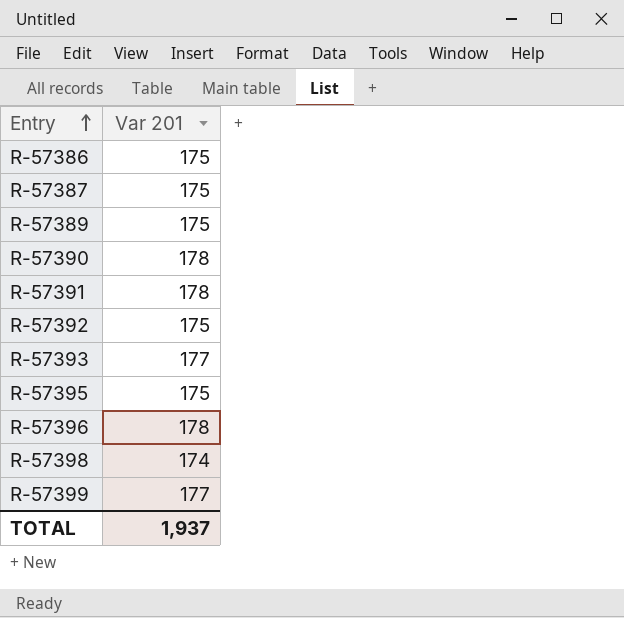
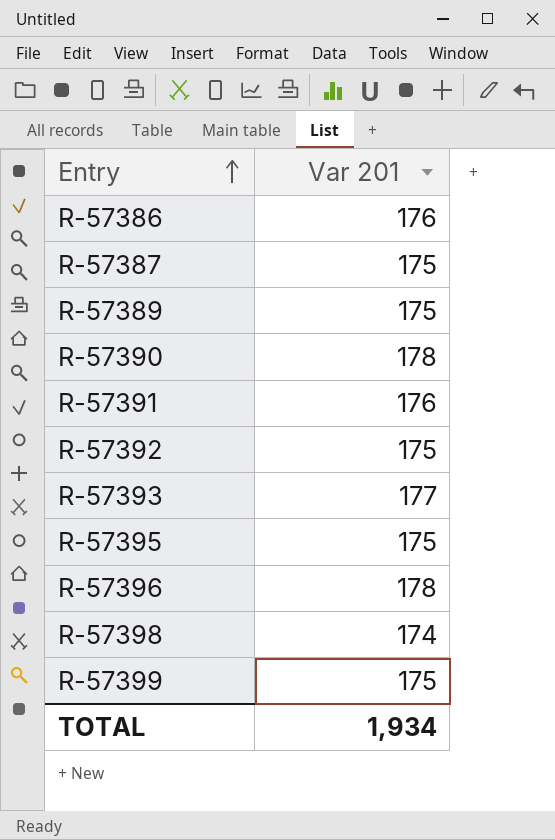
R-57386 | Var 201: 175 -> 176
R-57391 | Var 201: 178 -> 176
R-57399 | Var 201: 177 -> 175
TOTAL | Var 201: 1,937 -> 1,934

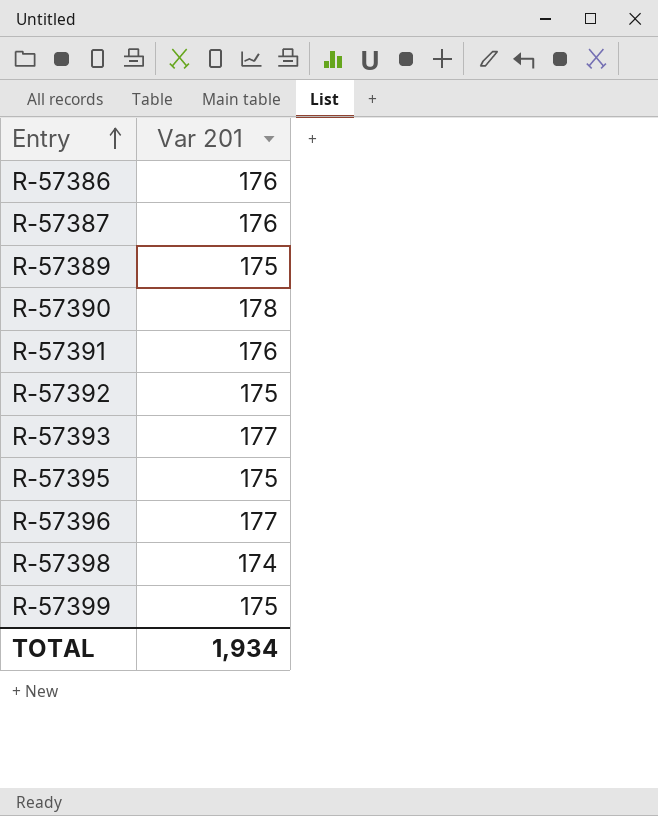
R-57387 | Var 201: 175 -> 176
R-57396 | Var 201: 178 -> 177

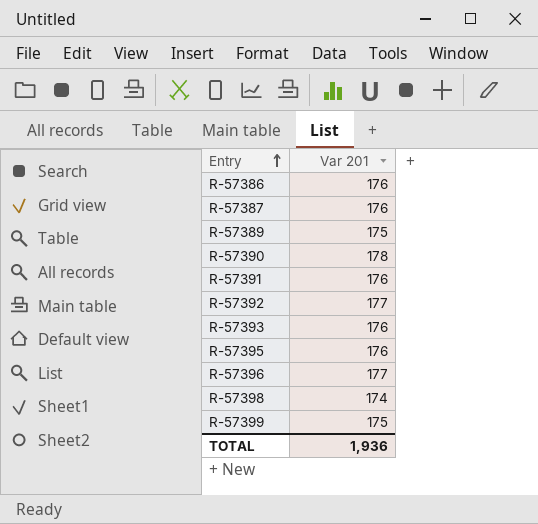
R-57392 | Var 201: 175 -> 177
R-57393 | Var 201: 177 -> 176
R-57395 | Var 201: 175 -> 176
TOTAL | Var 201: 1,934 -> 1,936

